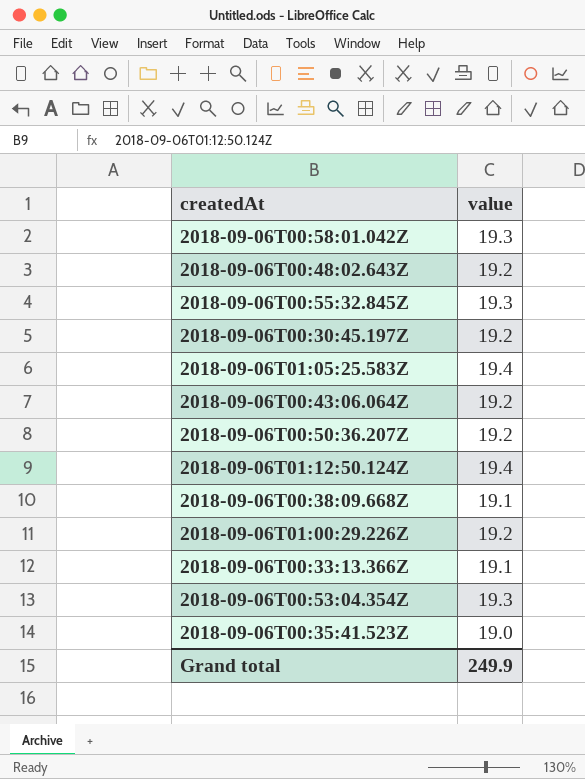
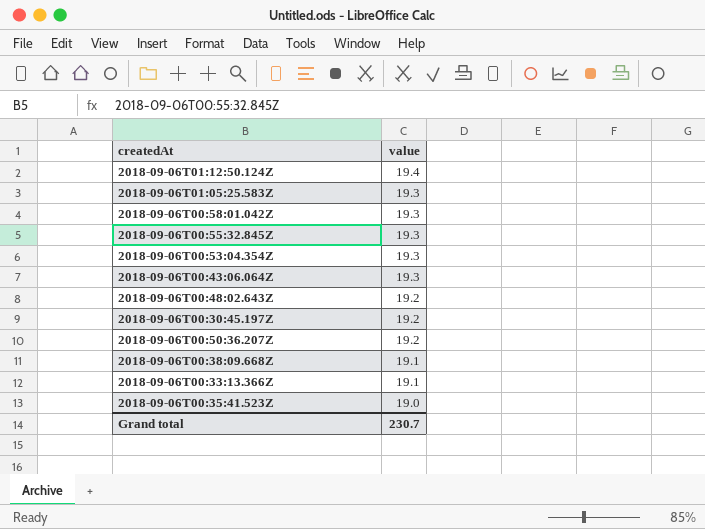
row order: none -> value descending
row 2018-09-06T01:00:29.226Z: 19.2 -> none
2018-09-06T01:05:25.583Z | value: 19.4 -> 19.3
2018-09-06T00:43:06.064Z | value: 19.2 -> 19.3
Grand total | value: 249.9 -> 230.7

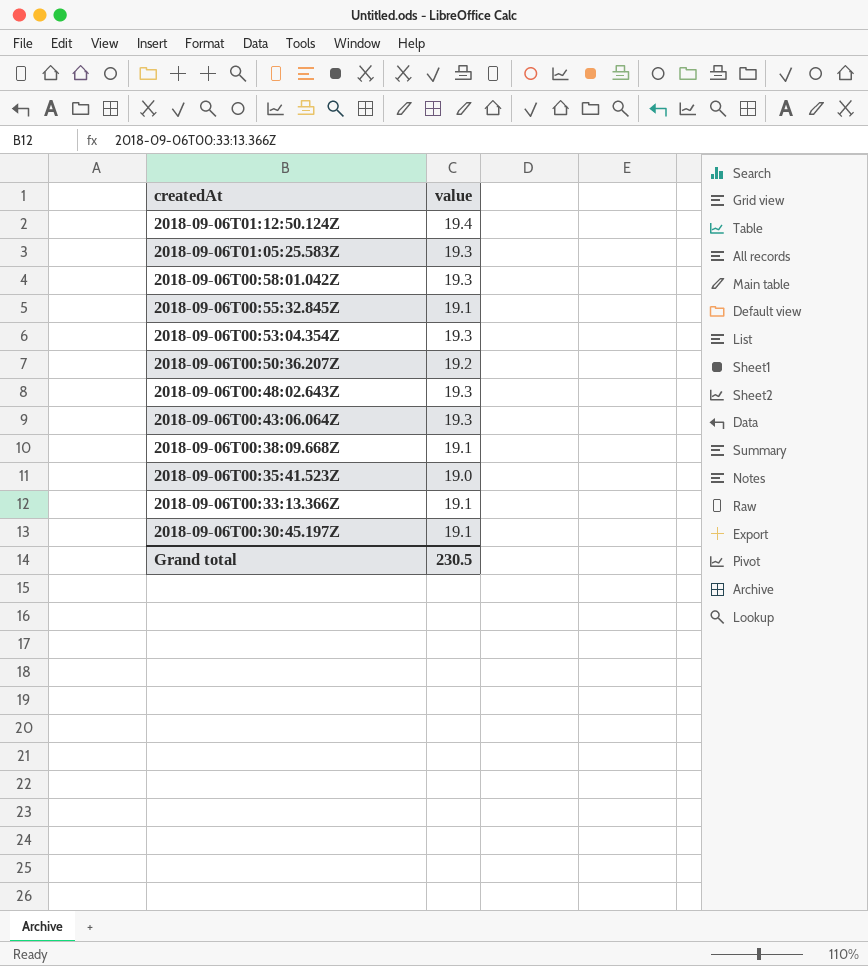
row order: value descending -> createdAt descending
2018-09-06T00:55:32.845Z | value: 19.3 -> 19.1
2018-09-06T00:48:02.643Z | value: 19.2 -> 19.3
2018-09-06T00:30:45.197Z | value: 19.2 -> 19.1
Grand total | value: 230.7 -> 230.5

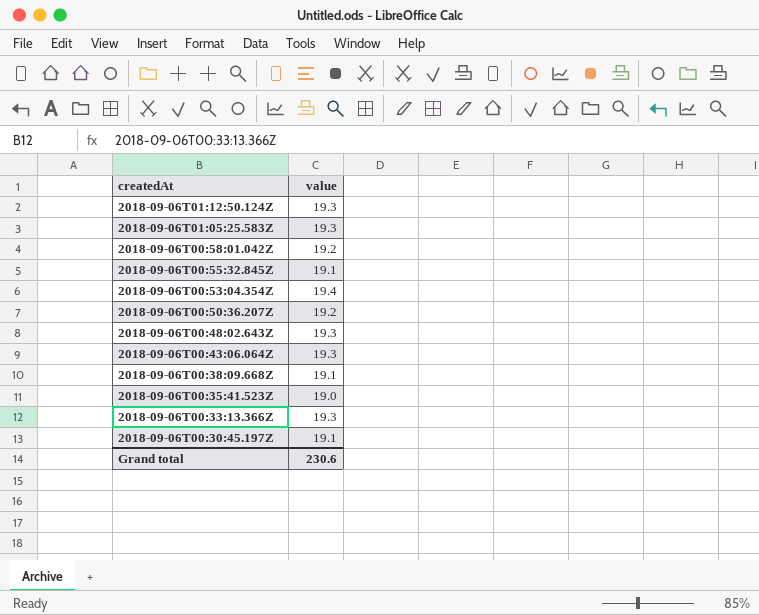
2018-09-06T01:12:50.124Z | value: 19.4 -> 19.3
2018-09-06T00:58:01.042Z | value: 19.3 -> 19.2
2018-09-06T00:53:04.354Z | value: 19.3 -> 19.4
2018-09-06T00:33:13.366Z | value: 19.1 -> 19.3
Grand total | value: 230.5 -> 230.6

